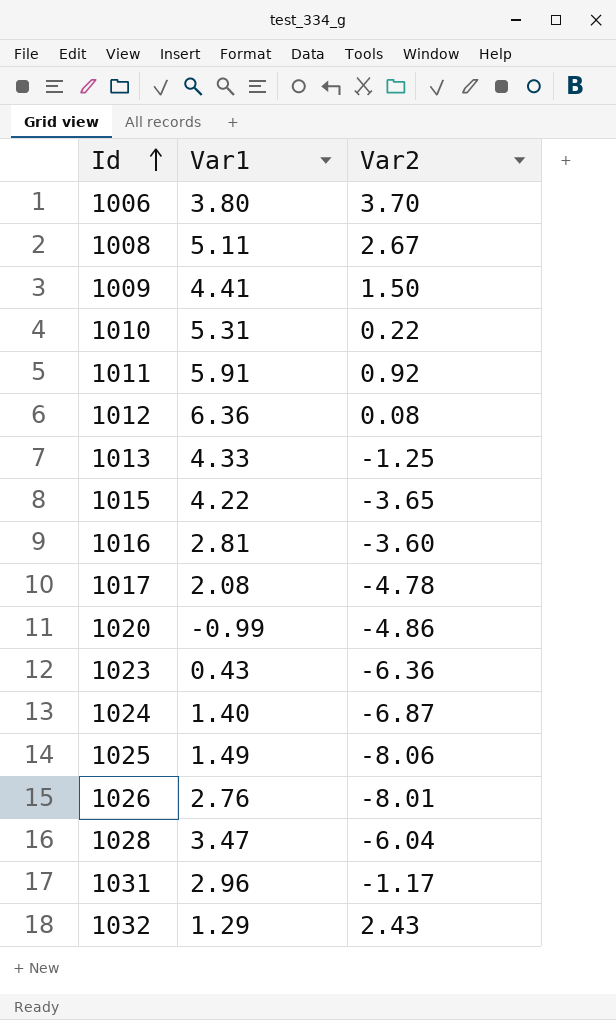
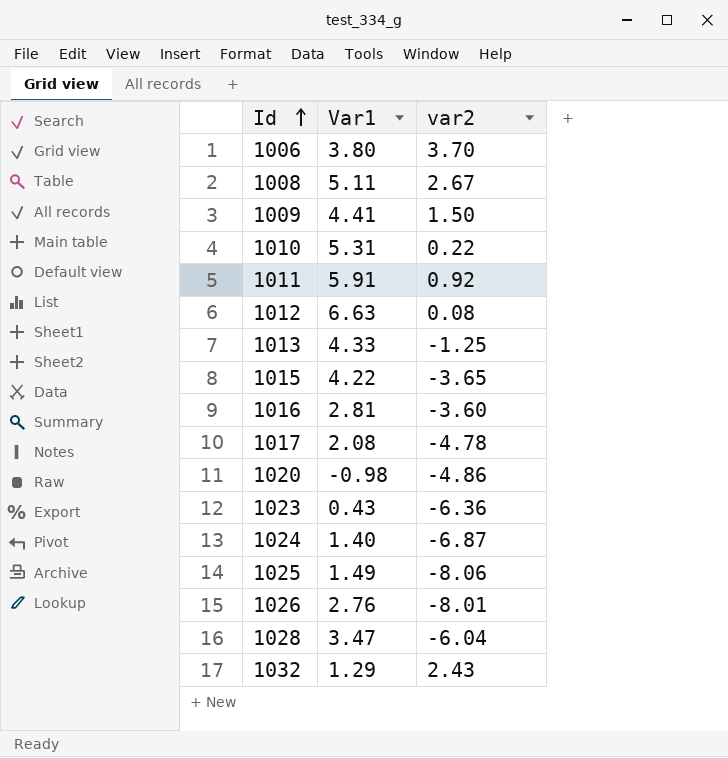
column name: Var2 -> var2
row 1031: 2.96 | -1.17 -> none
1012 | Var1: 6.36 -> 6.63
1020 | Var1: -0.99 -> -0.98

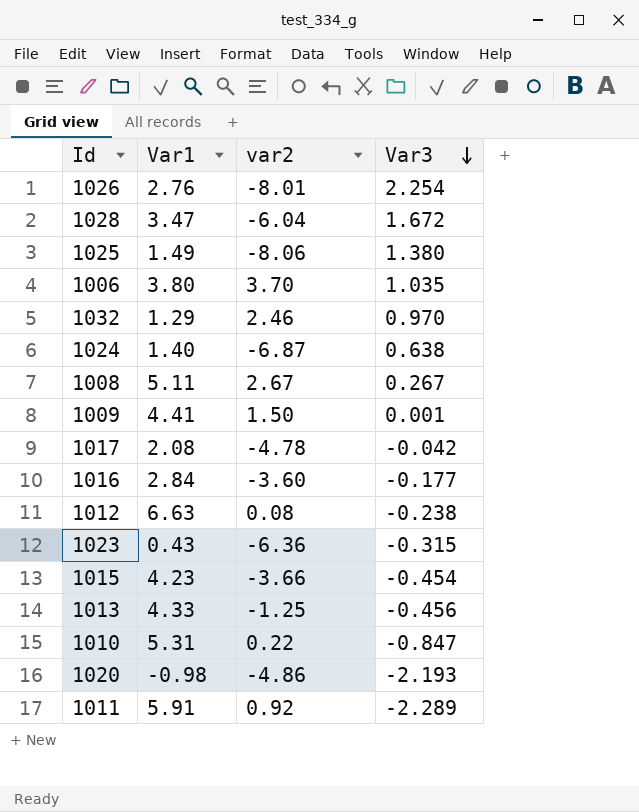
row order: Id ascending -> Var3 descending
column Var3 | position: none -> 4
1032 | var2: 2.43 -> 2.46
1016 | Var1: 2.81 -> 2.84
1015 | Var1: 4.22 -> 4.23
1015 | var2: -3.65 -> -3.66

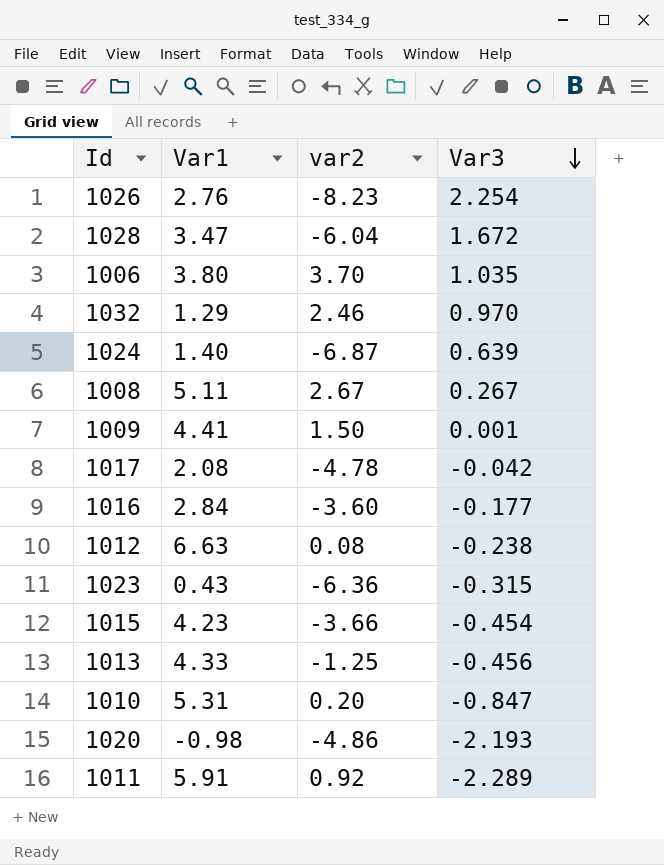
row 1025: 1.49 | -8.06 | 1.380 -> none
1026 | var2: -8.01 -> -8.23
1024 | Var3: 0.638 -> 0.639
1010 | var2: 0.22 -> 0.20

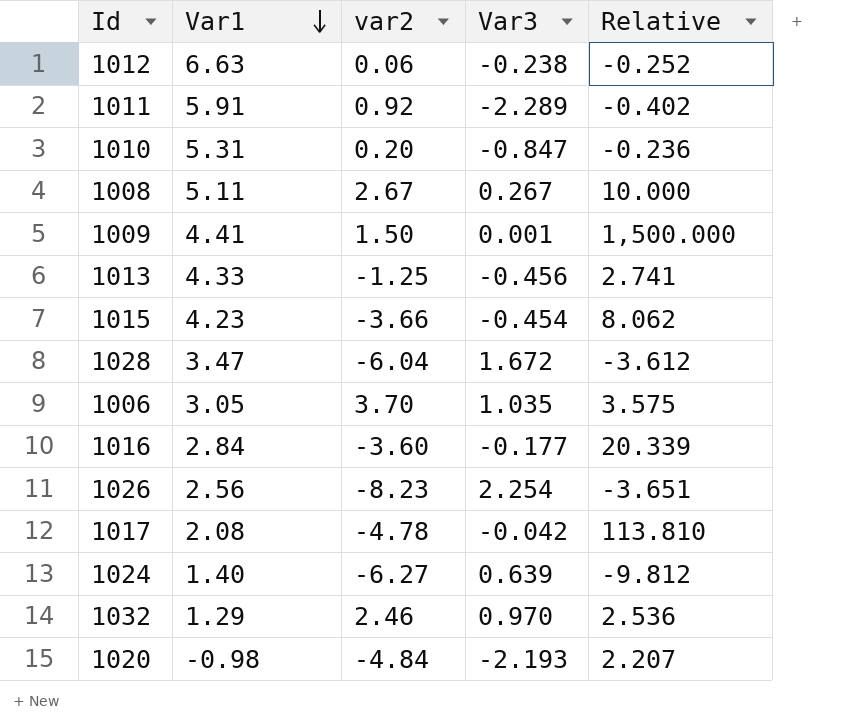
row order: Var3 descending -> Var1 descending
column Relative | formula: none -> [var2] / [Var3]
row 1023: 0.43 | -6.36 | -0.315 -> none
1012 | var2: 0.08 -> 0.06
1006 | Var1: 3.80 -> 3.05
1026 | Var1: 2.76 -> 2.56
1024 | var2: -6.87 -> -6.27
1020 | var2: -4.86 -> -4.84

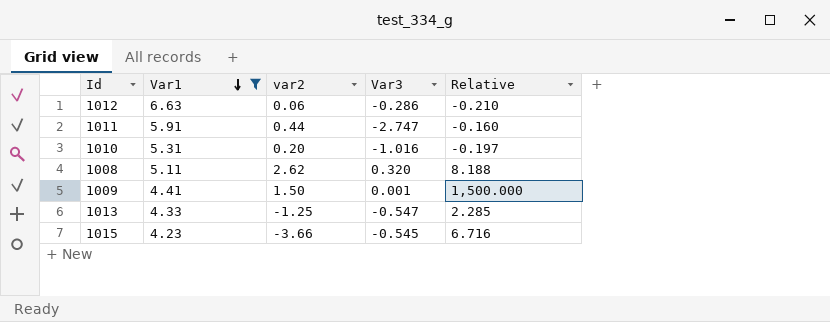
filter: none -> Var1 >= 4.23
1012 | Var3: -0.238 -> -0.286
1012 | Relative: -0.252 -> -0.210
1011 | var2: 0.92 -> 0.44
1011 | Var3: -2.289 -> -2.747
1011 | Relative: -0.402 -> -0.160
1010 | Var3: -0.847 -> -1.016
1010 | Relative: -0.236 -> -0.197
1008 | var2: 2.67 -> 2.62
1008 | Var3: 0.267 -> 0.320
1008 | Relative: 10.000 -> 8.188
1013 | Var3: -0.456 -> -0.547
1013 | Relative: 2.741 -> 2.285
1015 | Var3: -0.454 -> -0.545
1015 | Relative: 8.062 -> 6.716

